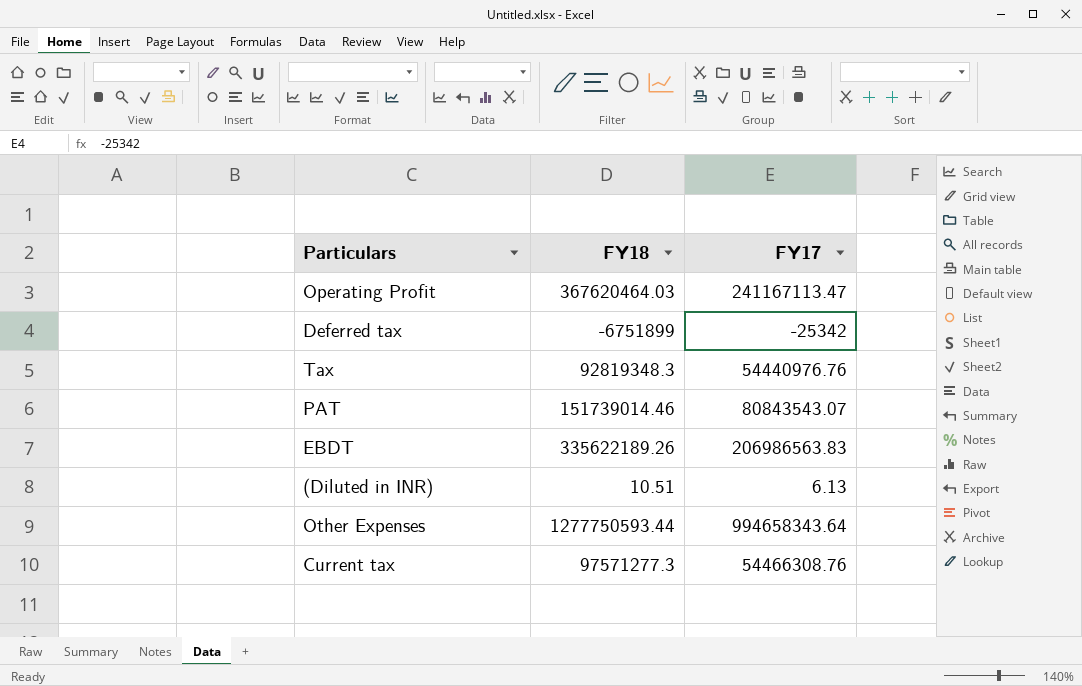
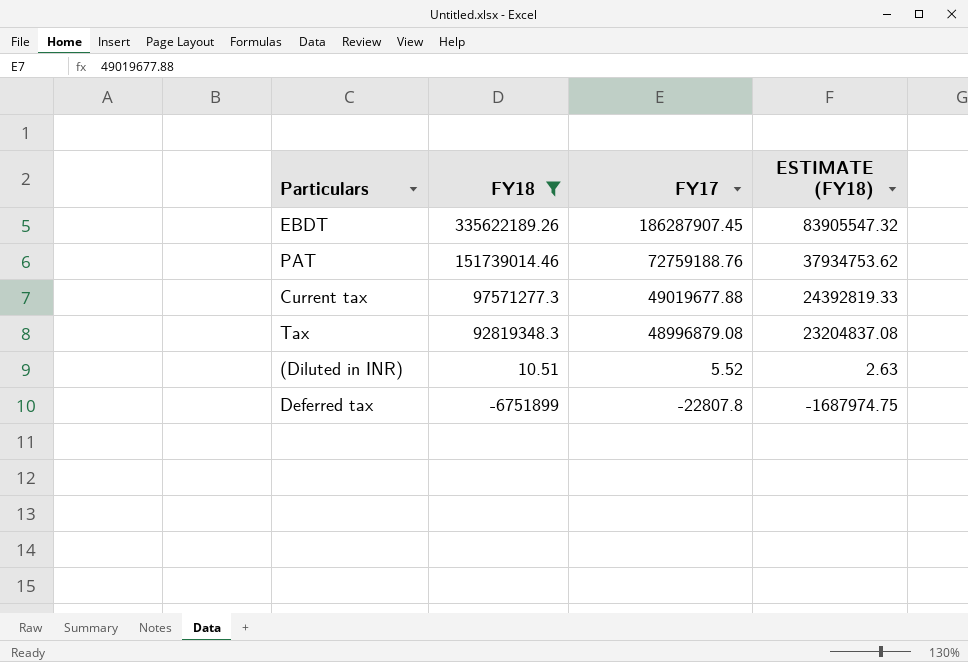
filter: none -> FY18 <= 335622189.26
row order: none -> FY18 descending
column ESTIMATE (FY18) | formula: none -> [FY18] * 0.25
EBDT | FY17: 206986563.83 -> 186287907.45
PAT | FY17: 80843543.07 -> 72759188.76
Current tax | FY17: 54466308.76 -> 49019677.88
Tax | FY17: 54440976.76 -> 48996879.08
(Diluted in INR) | FY17: 6.13 -> 5.52
Deferred tax | FY17: -25342 -> -22807.8

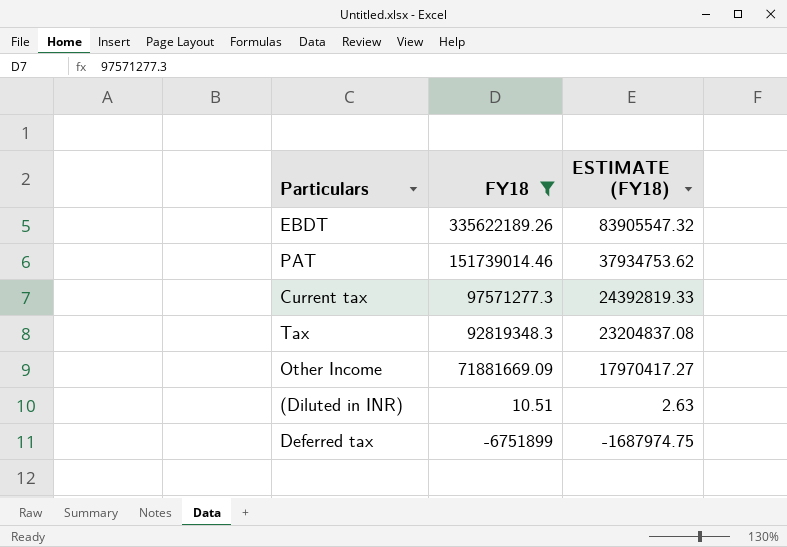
column FY17 | position: 3 -> none
row Other Income: none -> 71881669.09 | 17970417.27

